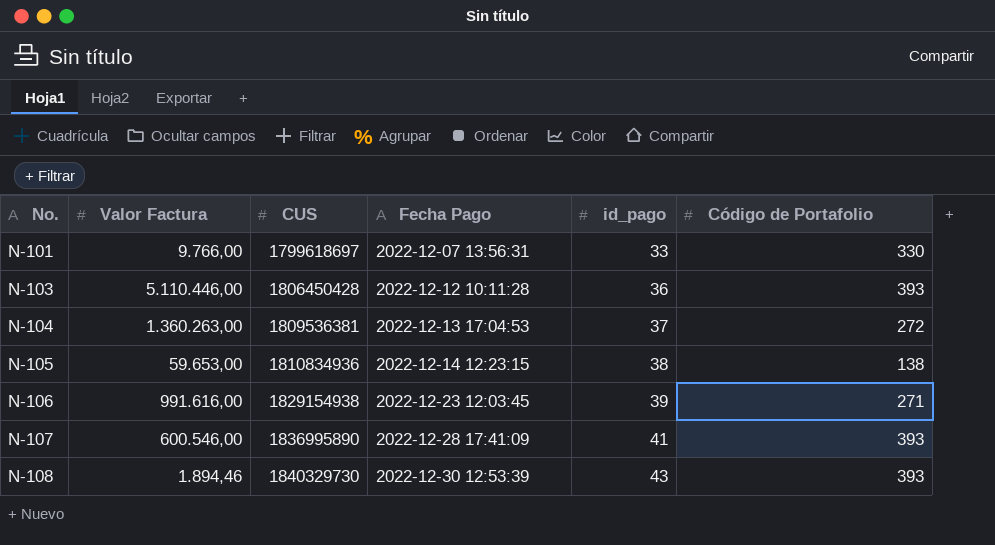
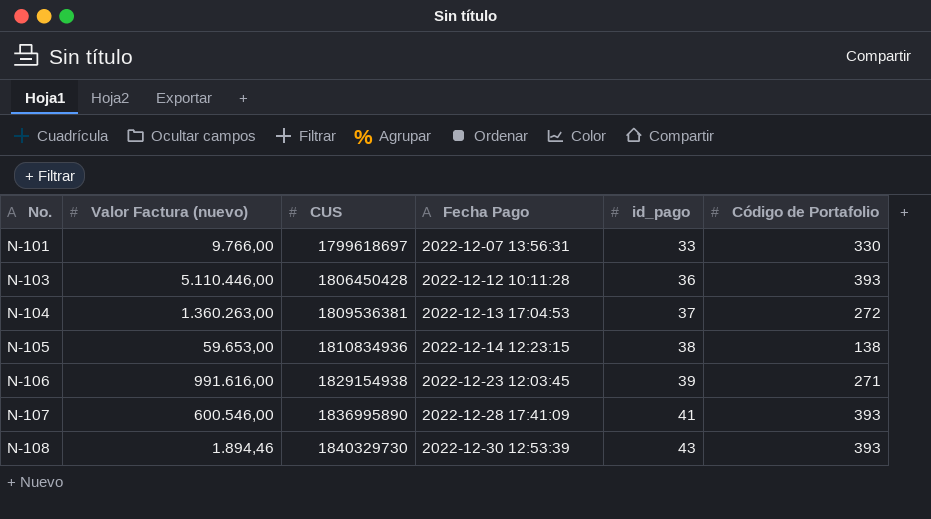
column name: Valor Factura -> Valor Factura (nuevo)

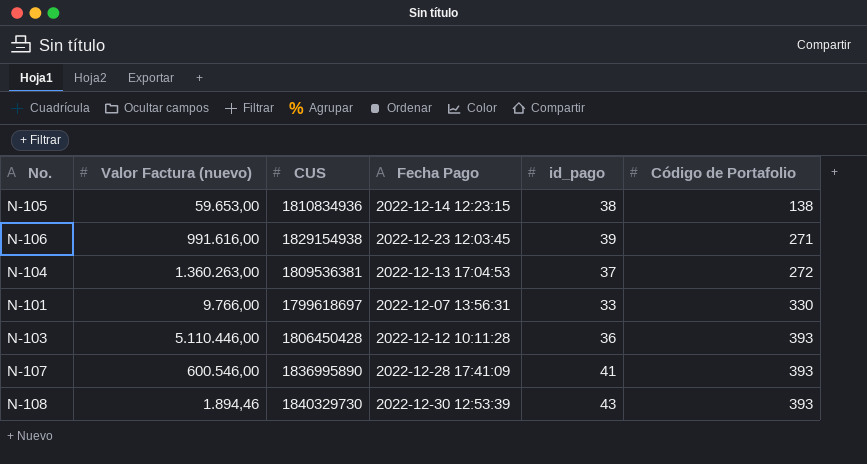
row order: No. ascending -> Código de Portafolio ascending

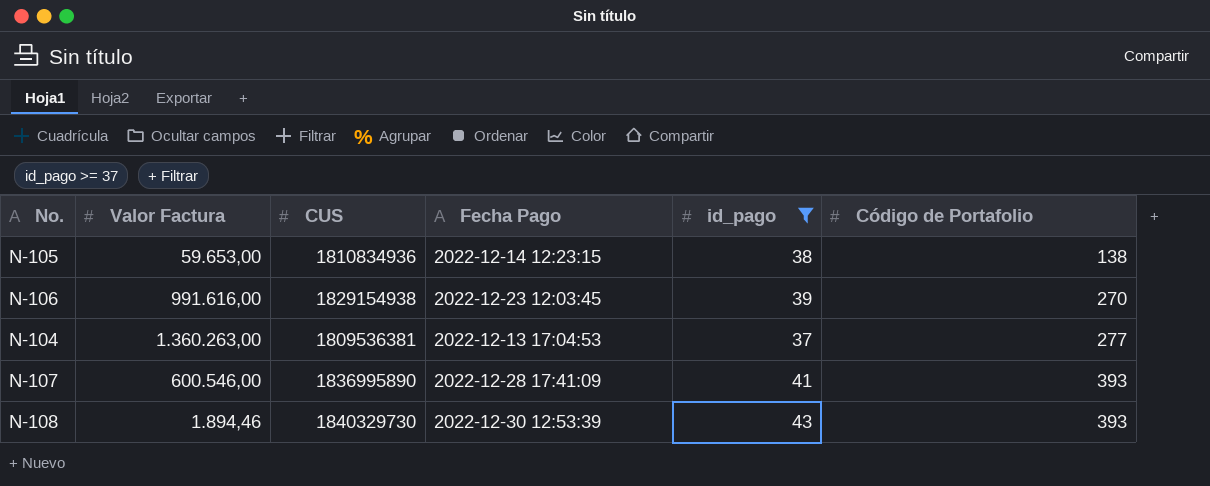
filter: none -> id_pago >= 37
column name: Valor Factura (nuevo) -> Valor Factura
N-106 | Código de Portafolio: 271 -> 270
N-104 | Código de Portafolio: 272 -> 277

